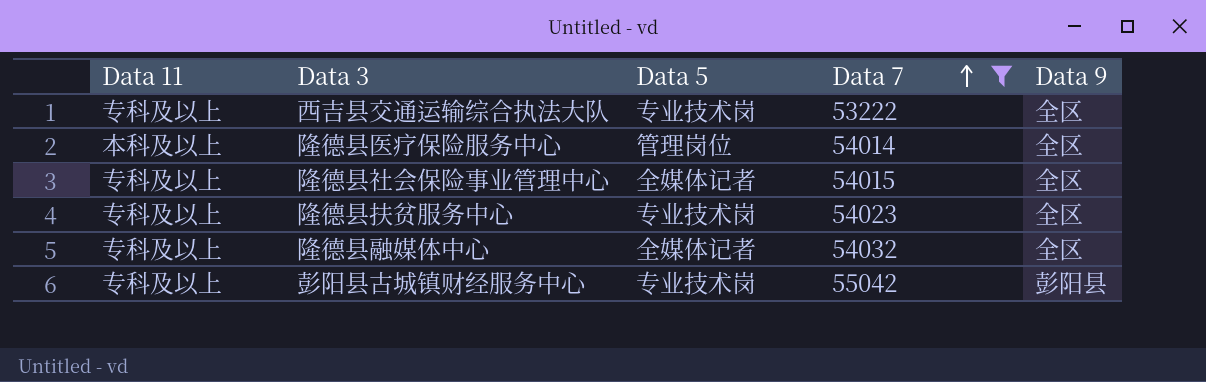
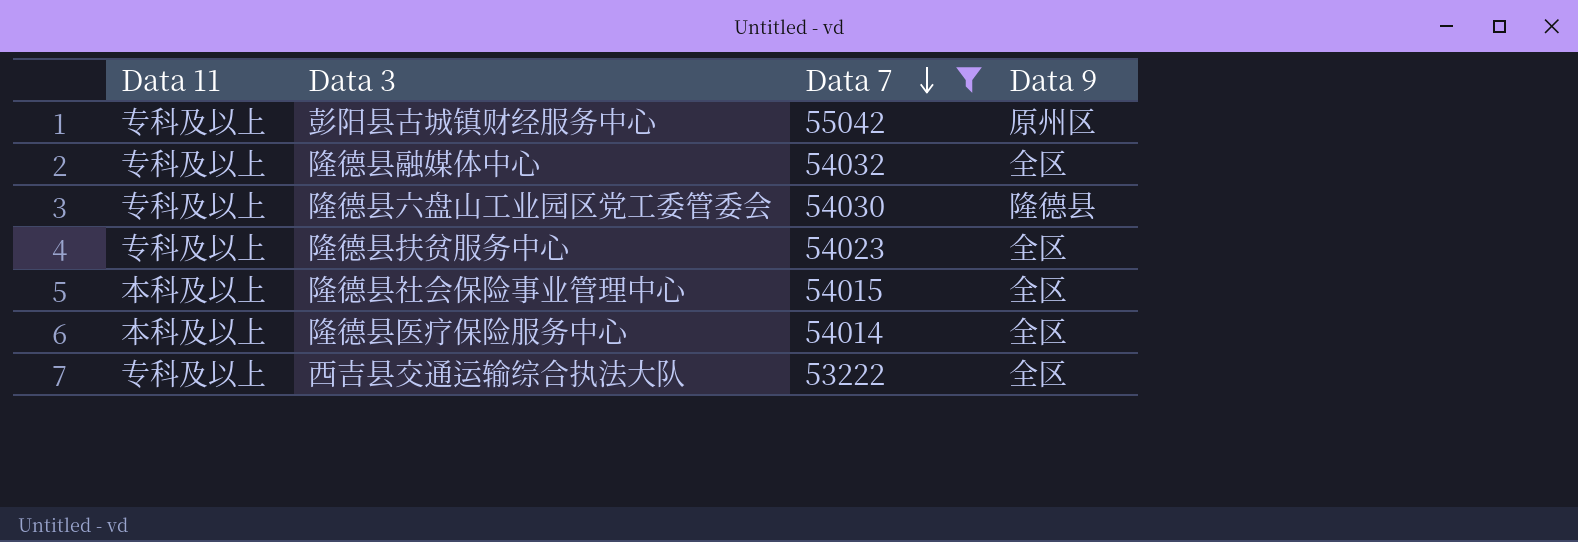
row order: Data 7 ascending -> Data 7 descending
column Data 5 | position: 3 -> none
彭阳县古城镇财经服务中心 | Data 9: 彭阳县 -> 原州区
row 隆德县六盘山工业园区党工委管委会: none -> 专科及以上 | 54030 | 隆德县
隆德县社会保险事业管理中心 | Data 11: 专科及以上 -> 本科及以上

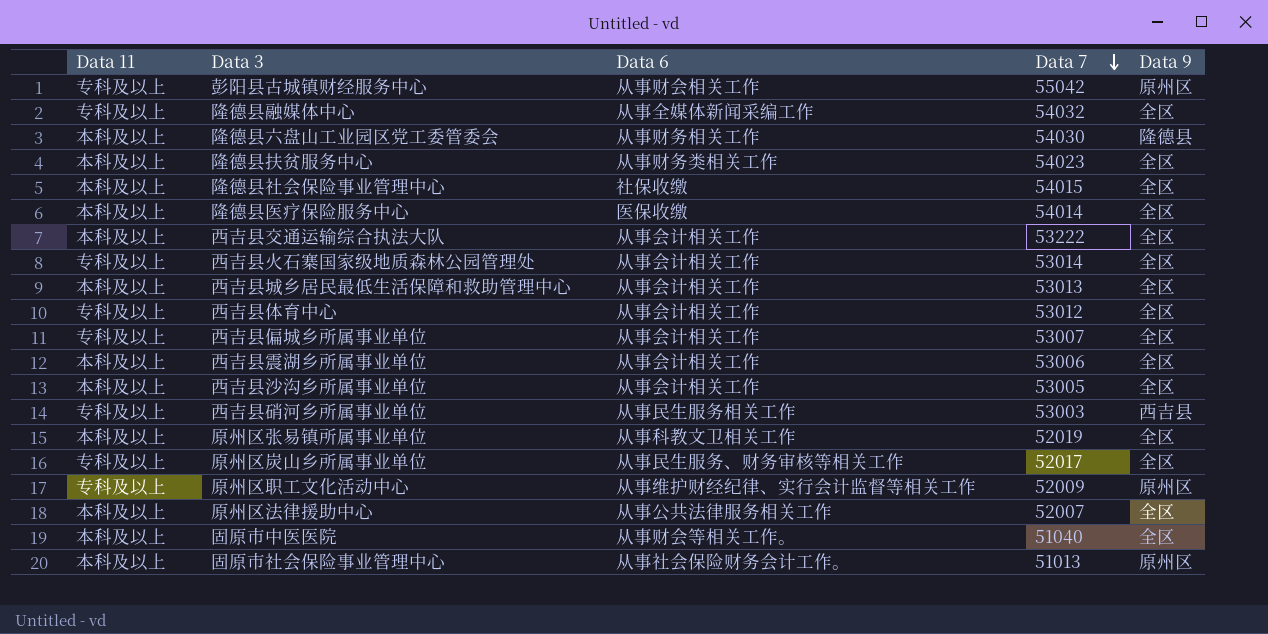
filter: Data 7 >= 53222 -> none
column Data 6 | position: none -> 3
隆德县六盘山工业园区党工委管委会 | Data 11: 专科及以上 -> 本科及以上
隆德县扶贫服务中心 | Data 11: 专科及以上 -> 本科及以上
西吉县交通运输综合执法大队 | Data 11: 专科及以上 -> 本科及以上

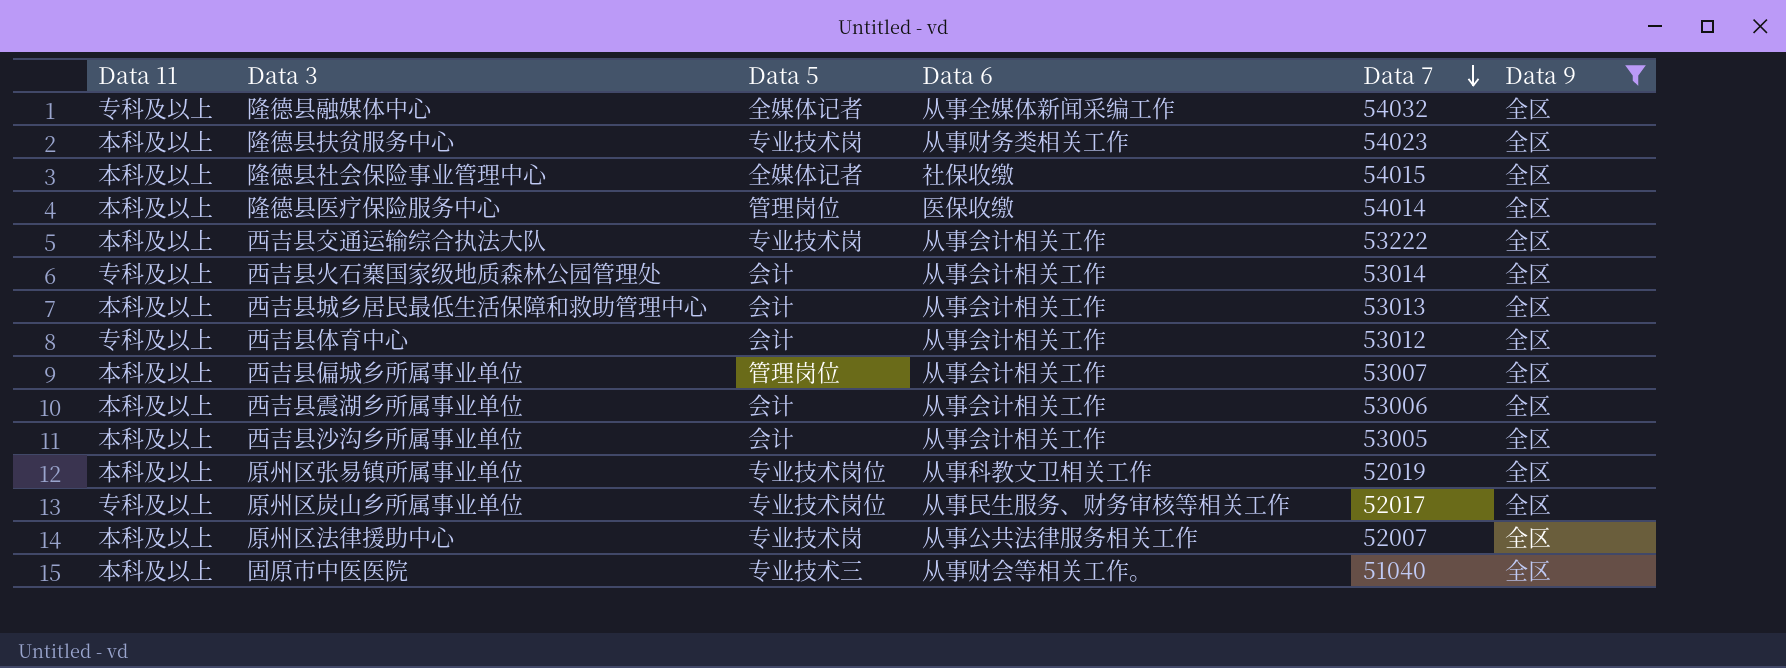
filter: none -> Data 9 = 全区
column Data 5 | position: none -> 3
西吉县偏城乡所属事业单位 | Data 11: 专科及以上 -> 本科及以上

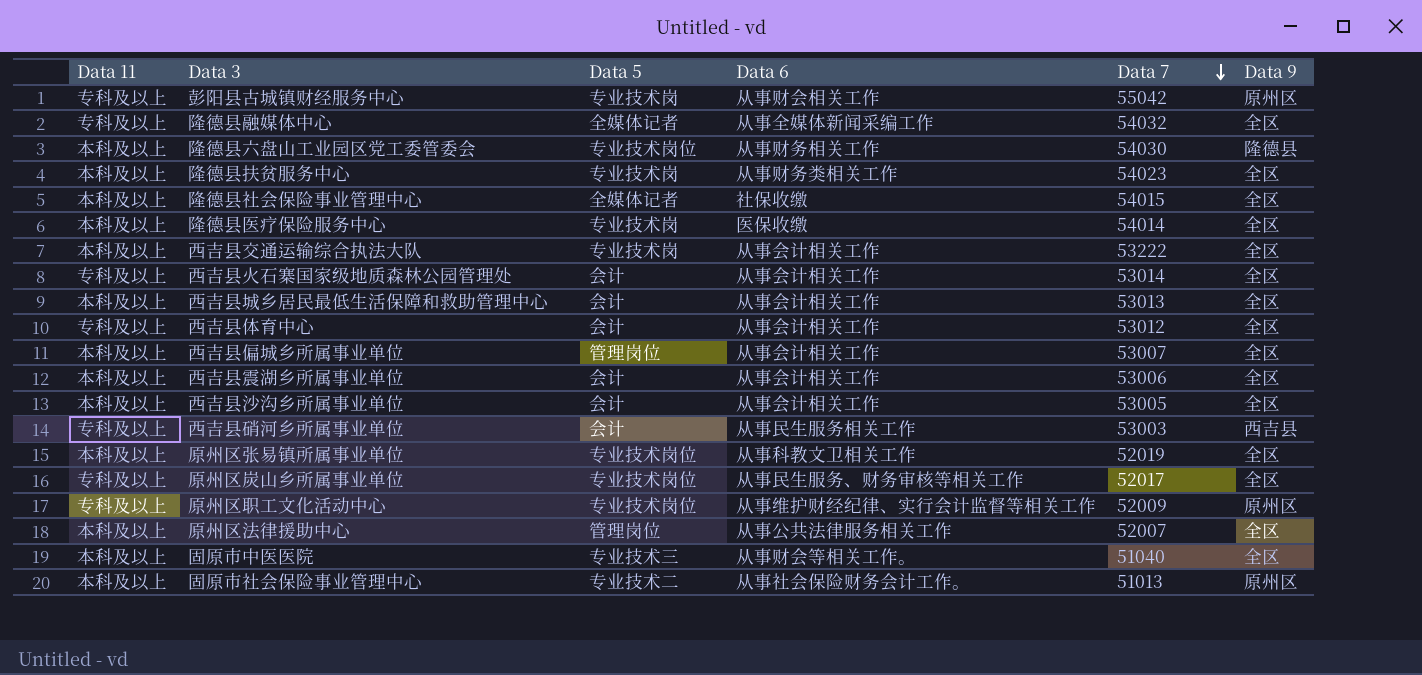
filter: Data 9 = 全区 -> none
隆德县医疗保险服务中心 | Data 5: 管理岗位 -> 专业技术岗
原州区法律援助中心 | Data 5: 专业技术岗 -> 管理岗位

